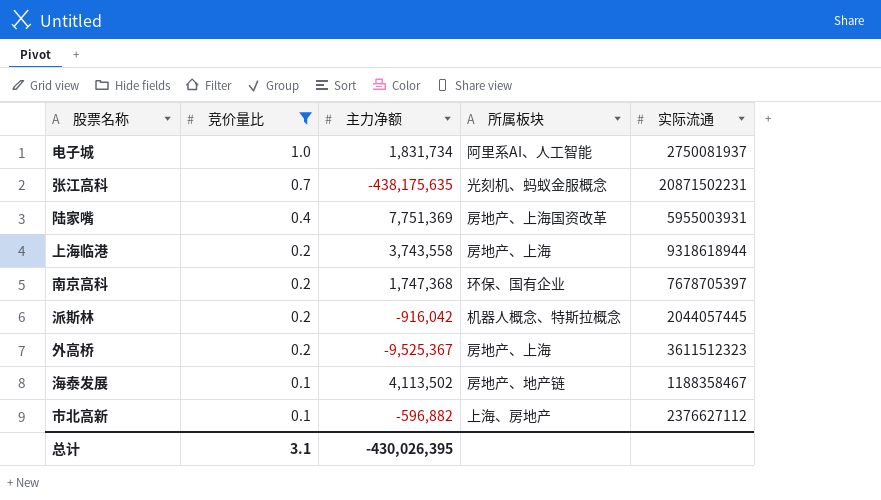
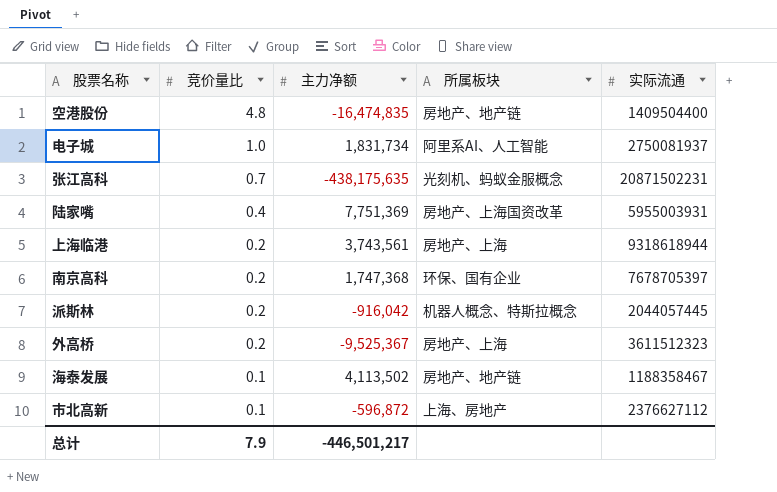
filter: 竞价量比 != 4.8 -> none
上海临港 | 主力净额: 3,743,558 -> 3,743,561
市北高新 | 主力净额: -596,882 -> -596,872
总计 | 竞价量比: 3.1 -> 7.9
总计 | 主力净额: -430,026,395 -> -446,501,217

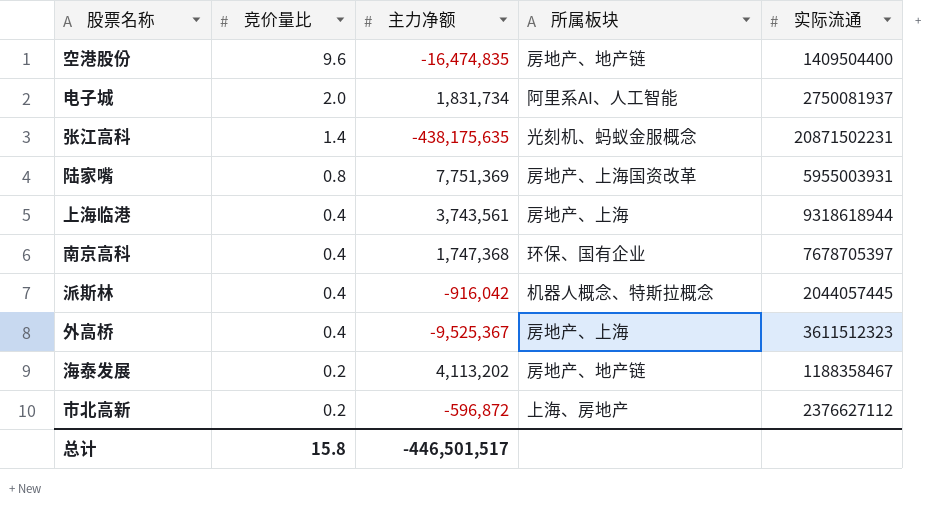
空港股份 | 竞价量比: 4.8 -> 9.6
电子城 | 竞价量比: 1.0 -> 2.0
张江高科 | 竞价量比: 0.7 -> 1.4
陆家嘴 | 竞价量比: 0.4 -> 0.8
上海临港 | 竞价量比: 0.2 -> 0.4
南京高科 | 竞价量比: 0.2 -> 0.4
派斯林 | 竞价量比: 0.2 -> 0.4
外高桥 | 竞价量比: 0.2 -> 0.4
海泰发展 | 竞价量比: 0.1 -> 0.2
海泰发展 | 主力净额: 4,113,502 -> 4,113,202
市北高新 | 竞价量比: 0.1 -> 0.2
总计 | 竞价量比: 7.9 -> 15.8
总计 | 主力净额: -446,501,217 -> -446,501,517

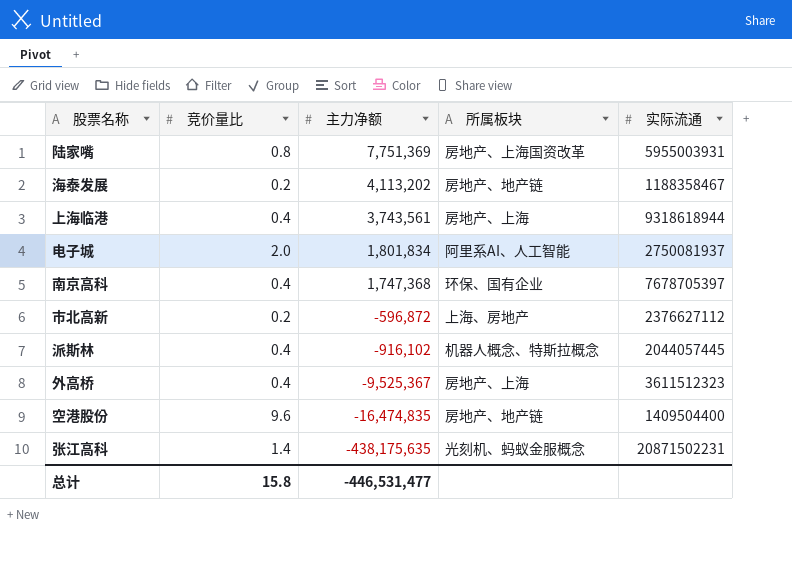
row order: 竞价量比 descending -> 主力净额 descending
电子城 | 主力净额: 1,831,734 -> 1,801,834
派斯林 | 主力净额: -916,042 -> -916,102
总计 | 主力净额: -446,501,517 -> -446,531,477

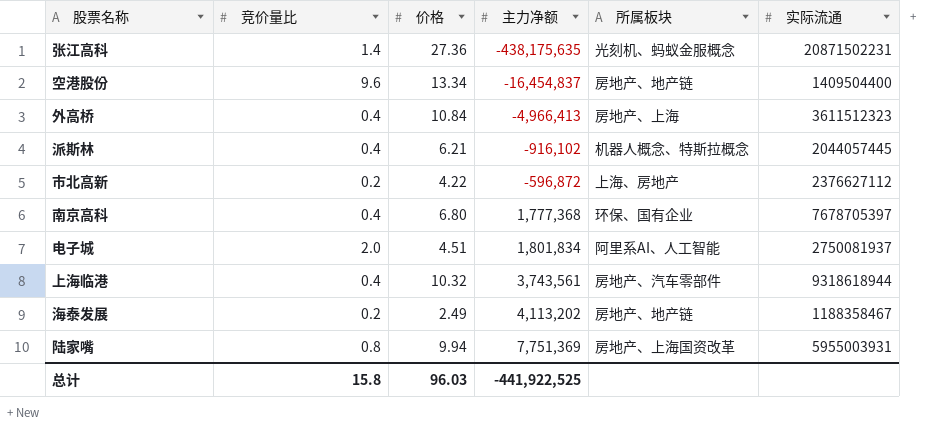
row order: 主力净额 descending -> 主力净额 ascending
column 价格 | position: none -> 3
空港股份 | 主力净额: -16,474,835 -> -16,454,837
外高桥 | 主力净额: -9,525,367 -> -4,966,413
南京高科 | 主力净额: 1,747,368 -> 1,777,368
上海临港 | 所属板块: 房地产、上海 -> 房地产、汽车零部件
总计 | 主力净额: -446,531,477 -> -441,922,525

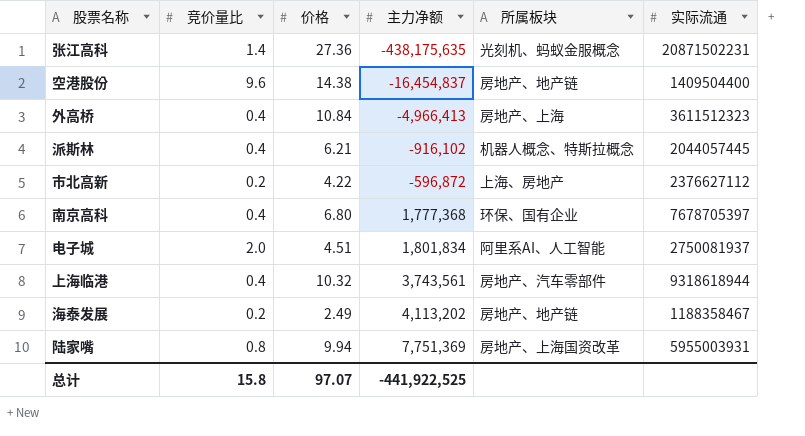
空港股份 | 价格: 13.34 -> 14.38
总计 | 价格: 96.03 -> 97.07

